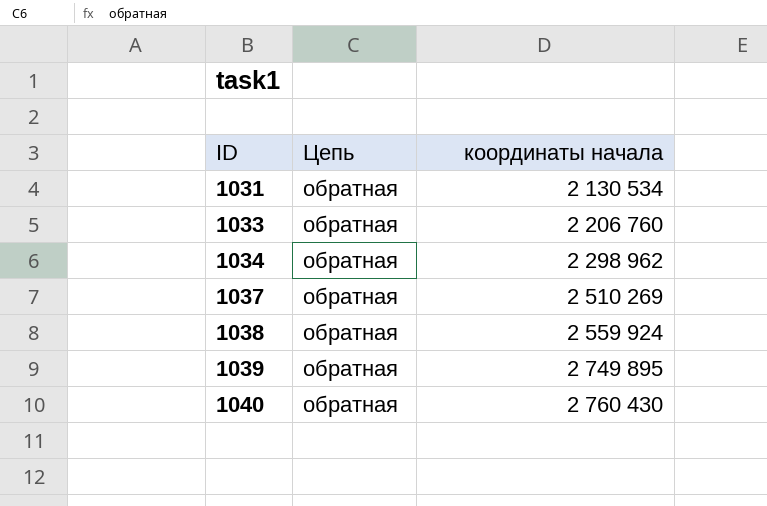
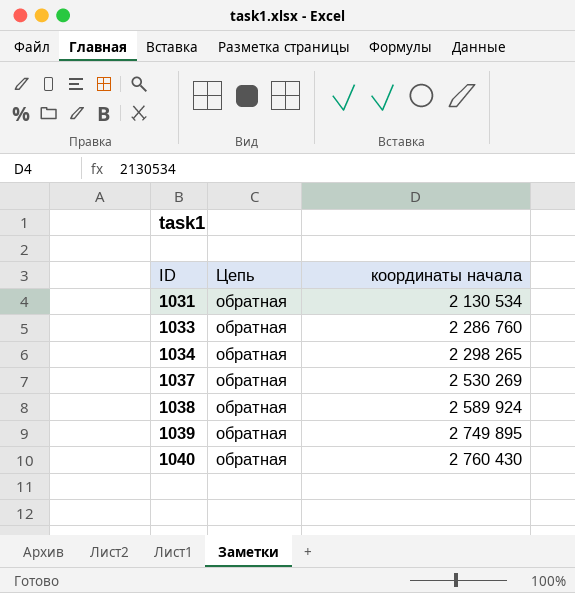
1033 | координаты начала: 2 206 760 -> 2 286 760
1034 | координаты начала: 2 298 962 -> 2 298 265
1037 | координаты начала: 2 510 269 -> 2 530 269
1038 | координаты начала: 2 559 924 -> 2 589 924

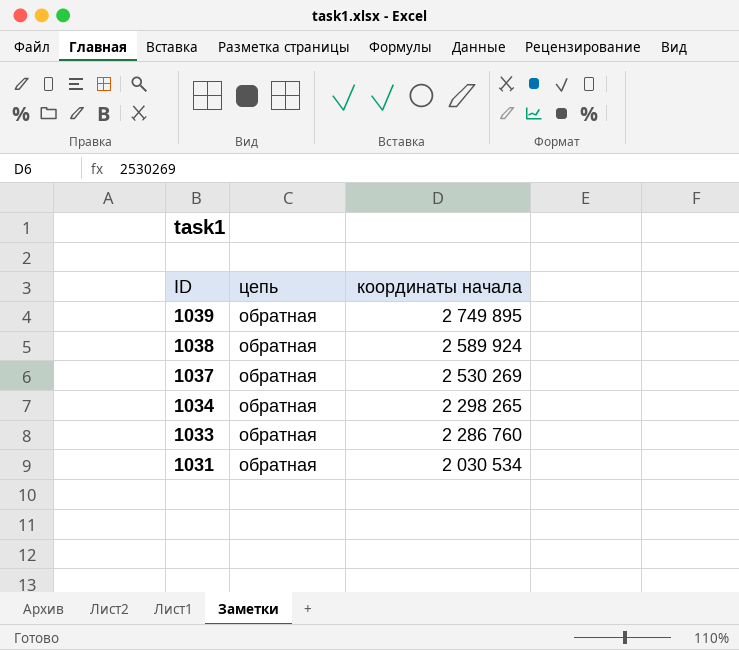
row order: ID ascending -> ID descending
column name: Цепь -> цепь
row 1040: обратная | 2 760 430 -> none
1031 | координаты начала: 2 130 534 -> 2 030 534

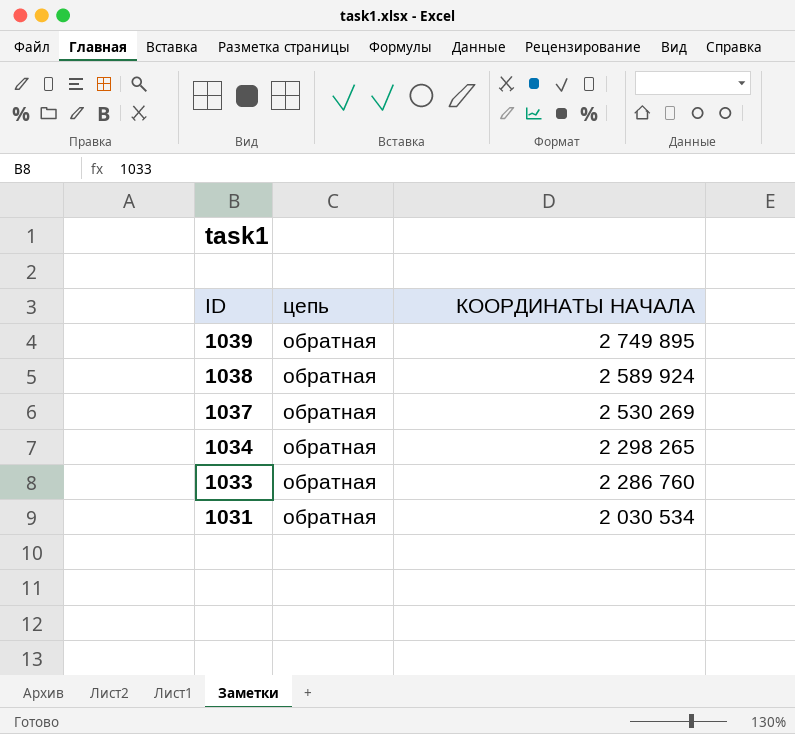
column name: координаты начала -> КООРДИНАТЫ НАЧАЛА

